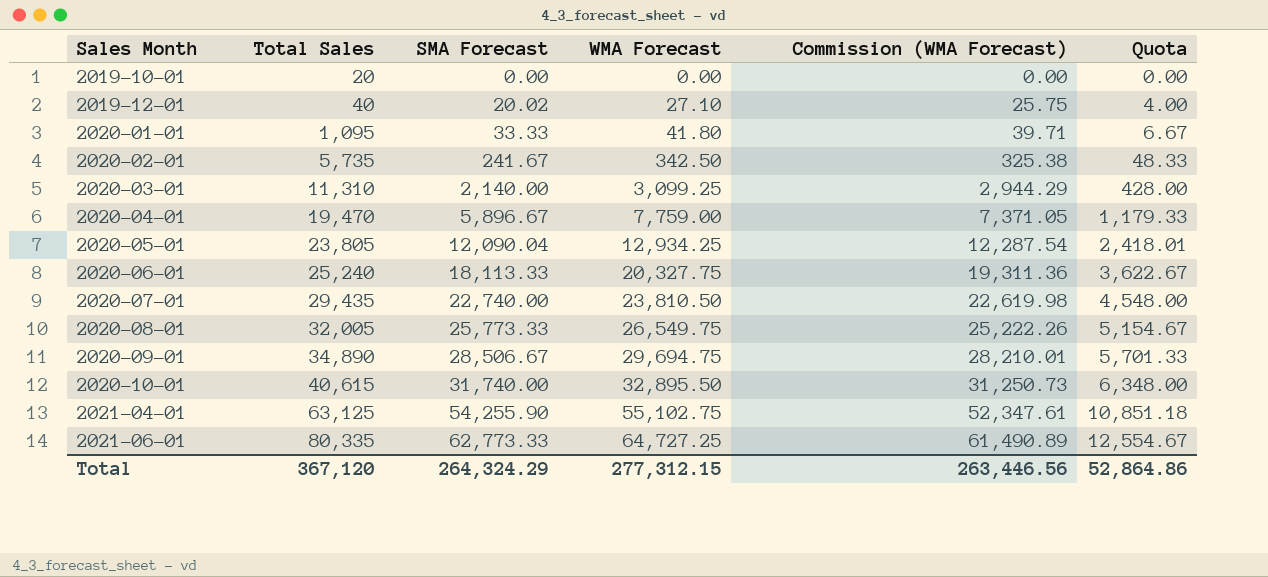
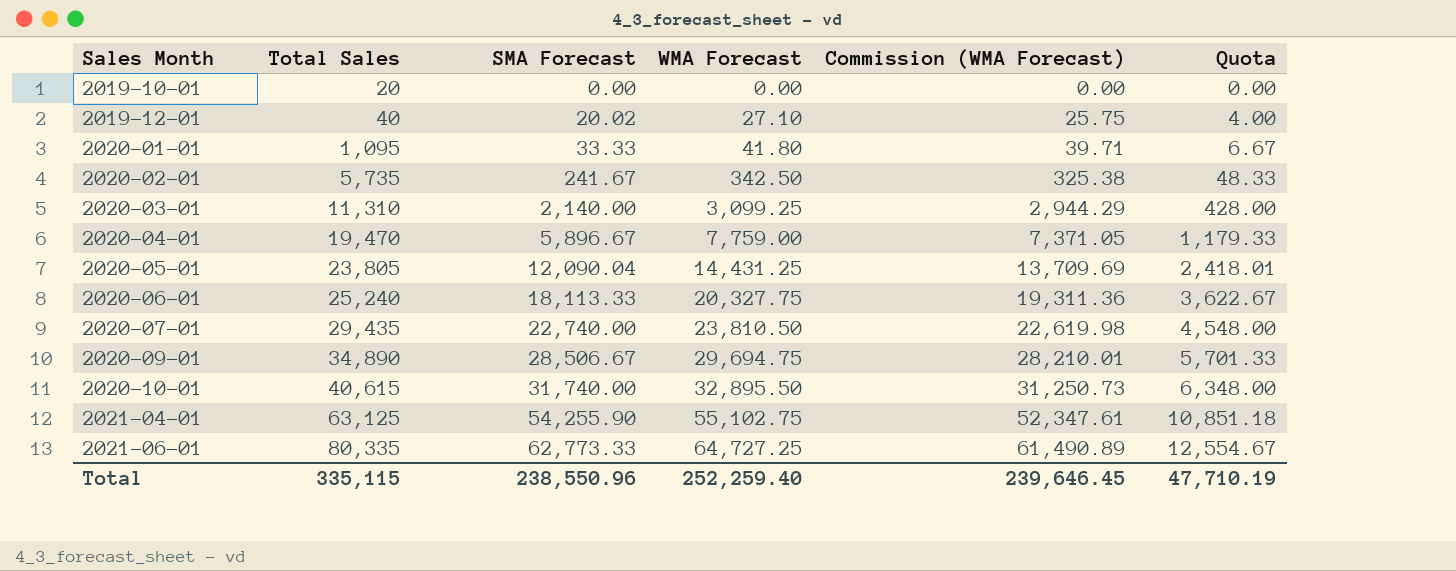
row 2020-08-01: 32,005 | 25,773.33 | 26,549.75 | 25,222.26 | 5,154.67 -> none
2020-05-01 | WMA Forecast: 12,934.25 -> 14,431.25
2020-05-01 | Commission (WMA Forecast): 12,287.54 -> 13,709.69
Total | Total Sales: 367,120 -> 335,115
Total | SMA Forecast: 264,324.29 -> 238,550.96
Total | WMA Forecast: 277,312.15 -> 252,259.40
Total | Commission (WMA Forecast): 263,446.56 -> 239,646.45
Total | Quota: 52,864.86 -> 47,710.19

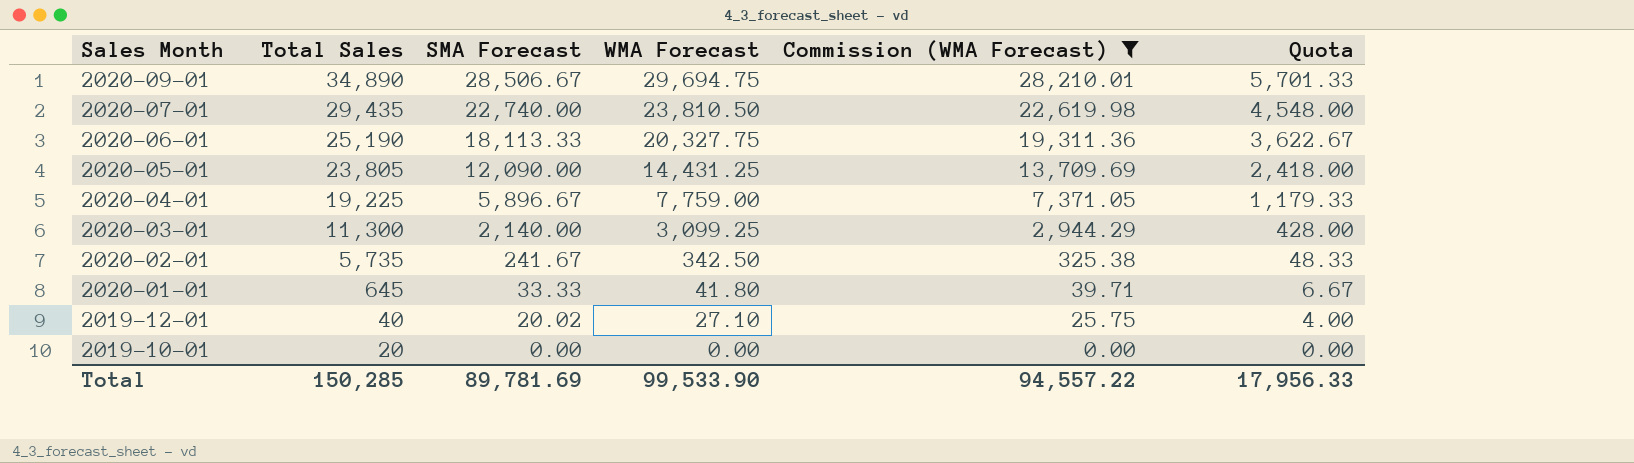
filter: none -> Commission (WMA Forecast) <= 28,210.01
row order: Sales Month ascending -> Sales Month descending
2020-06-01 | Total Sales: 25,240 -> 25,190
2020-05-01 | SMA Forecast: 12,090.04 -> 12,090.00
2020-05-01 | Quota: 2,418.01 -> 2,418.00
2020-04-01 | Total Sales: 19,470 -> 19,225
2020-03-01 | Total Sales: 11,310 -> 11,300
2020-01-01 | Total Sales: 1,095 -> 645
Total | Total Sales: 335,115 -> 150,285
Total | SMA Forecast: 238,550.96 -> 89,781.69
Total | WMA Forecast: 252,259.40 -> 99,533.90
Total | Commission (WMA Forecast): 239,646.45 -> 94,557.22
Total | Quota: 47,710.19 -> 17,956.33

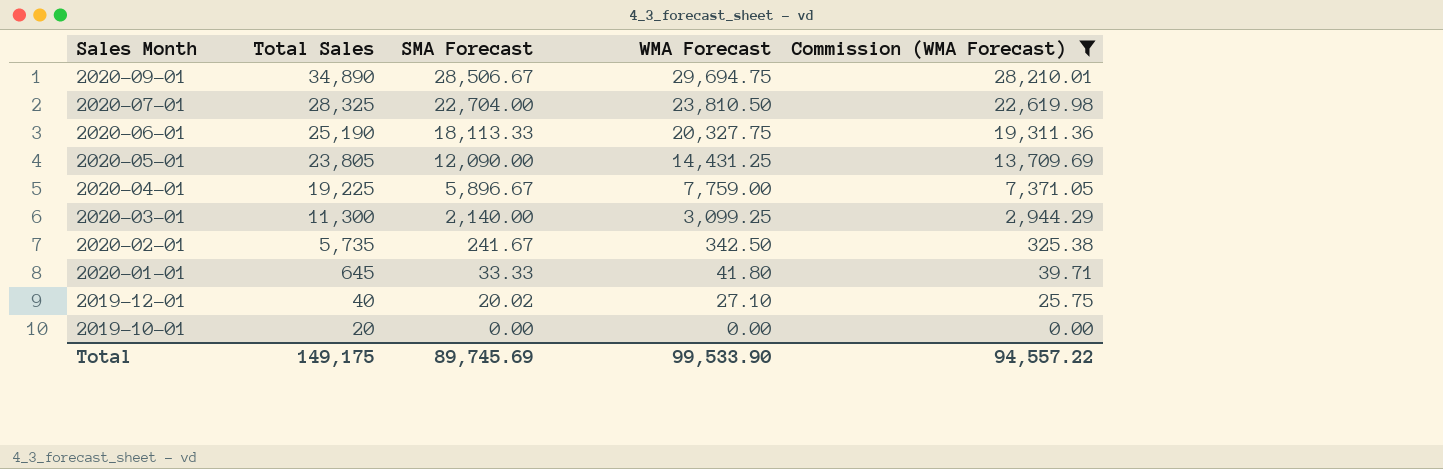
column Quota | formula: [SMA Forecast] * 0.2 -> none
2020-07-01 | Total Sales: 29,435 -> 28,325
2020-07-01 | SMA Forecast: 22,740.00 -> 22,704.00
Total | Total Sales: 150,285 -> 149,175
Total | SMA Forecast: 89,781.69 -> 89,745.69

